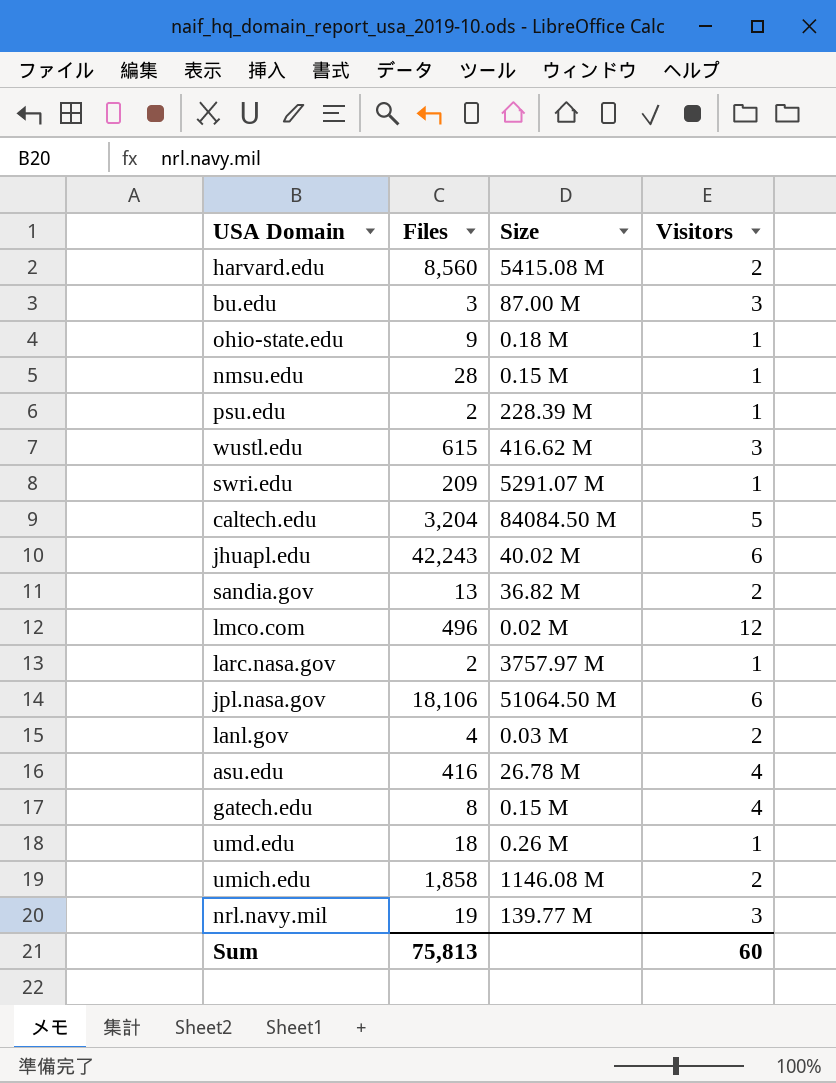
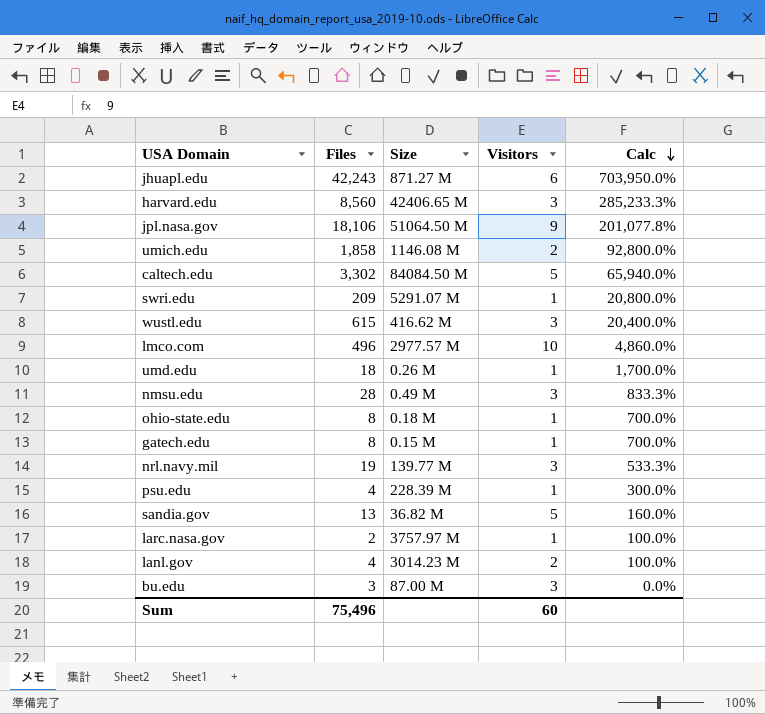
row order: none -> Calc descending
column Calc | formula: none -> ([Files] - [Visitors]) / [Visitors]
row asu.edu: 416 | 26.78 M | 4 -> none
jhuapl.edu | Size: 40.02 M -> 871.27 M
harvard.edu | Size: 5415.08 M -> 42406.65 M
harvard.edu | Visitors: 2 -> 3
jpl.nasa.gov | Visitors: 6 -> 9
caltech.edu | Files: 3,204 -> 3,302
lmco.com | Size: 0.02 M -> 2977.57 M
lmco.com | Visitors: 12 -> 10
nmsu.edu | Size: 0.15 M -> 0.49 M
nmsu.edu | Visitors: 1 -> 3
ohio-state.edu | Files: 9 -> 8
gatech.edu | Visitors: 4 -> 1
psu.edu | Files: 2 -> 4
sandia.gov | Visitors: 2 -> 5
lanl.gov | Size: 0.03 M -> 3014.23 M
Sum | Files: 75,813 -> 75,496

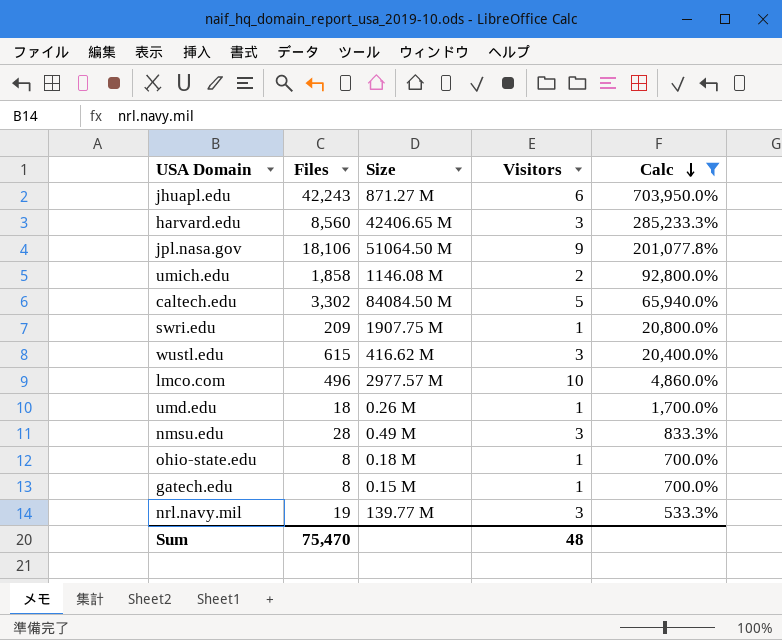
filter: none -> Calc >= 533.3%
swri.edu | Size: 5291.07 M -> 1907.75 M
Sum | Files: 75,496 -> 75,470
Sum | Visitors: 60 -> 48

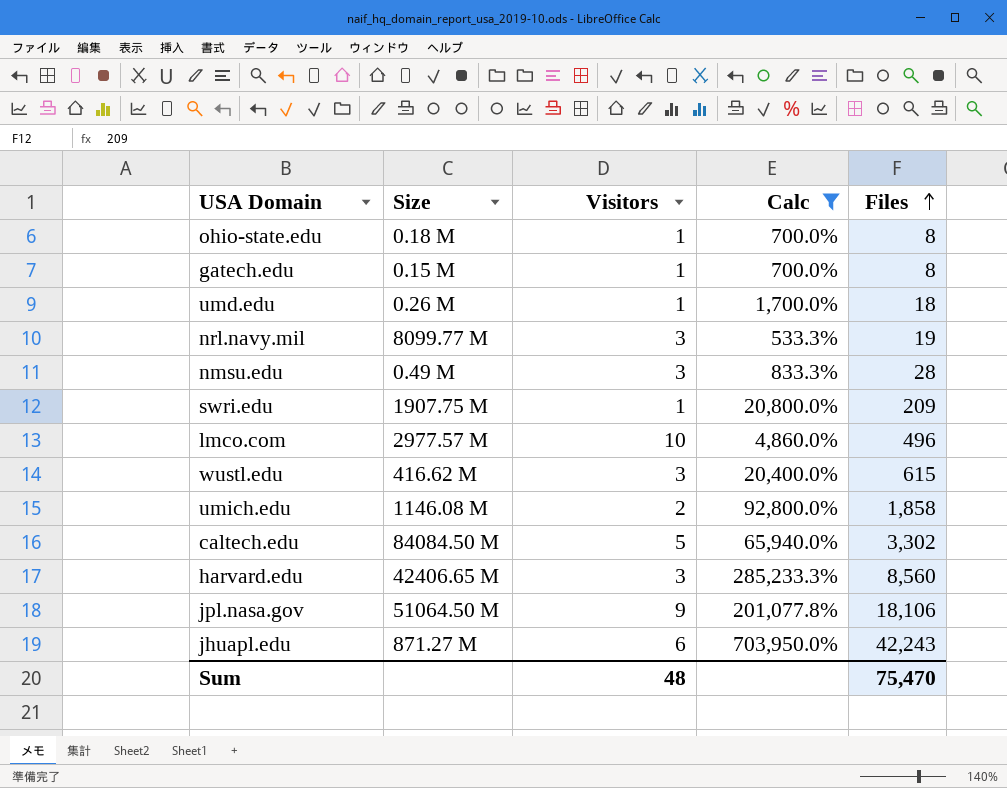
row order: Calc descending -> Files ascending
column Files | position: 2 -> 5
nrl.navy.mil | Size: 139.77 M -> 8099.77 M

